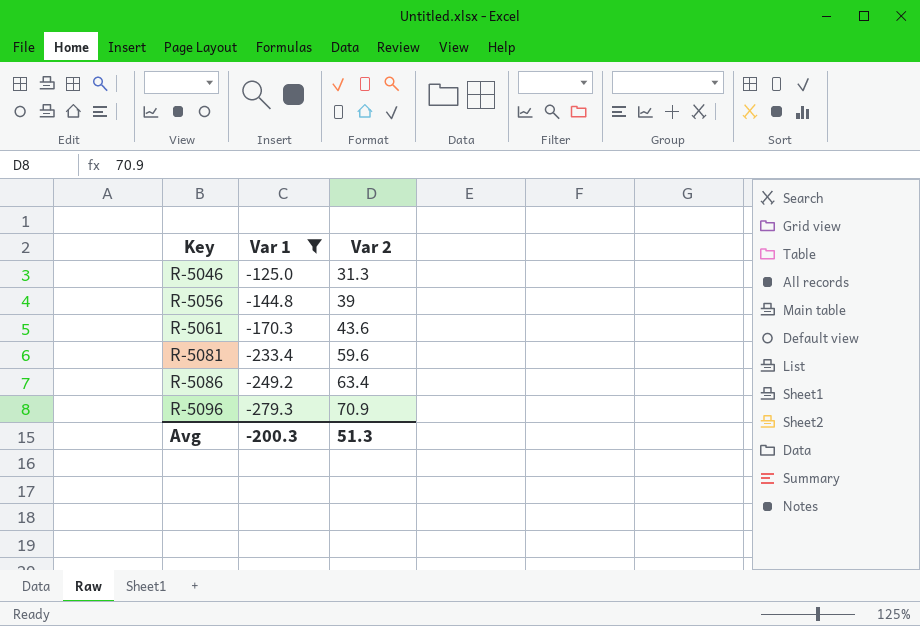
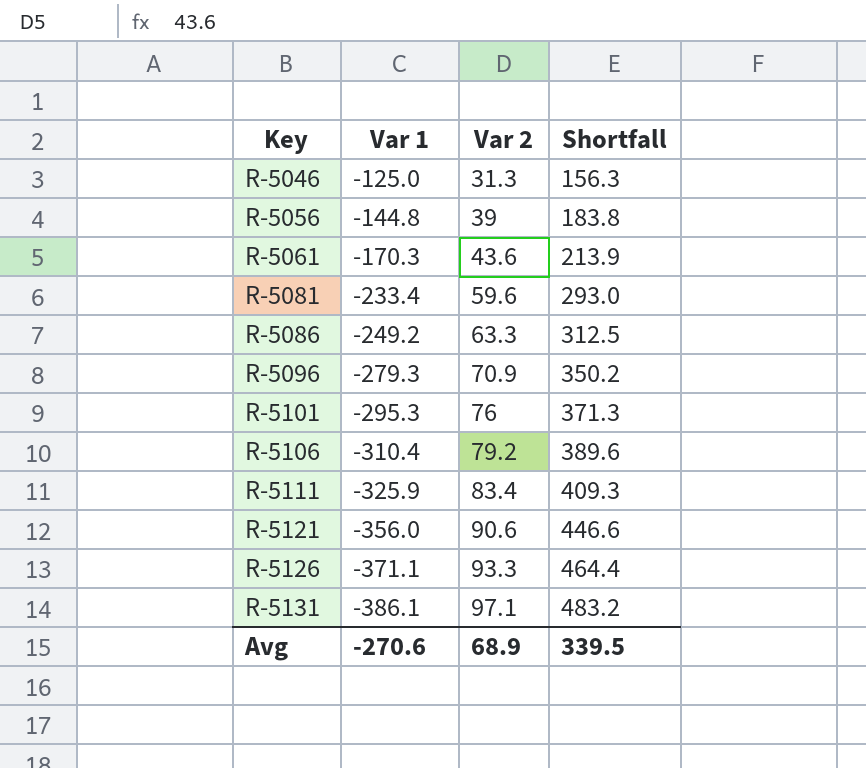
filter: Var 1 >= -279.3 -> none
column Shortfall | formula: none -> [Var 2] - [Var 1]
R-5086 | Var 2: 63.4 -> 63.3
Avg | Var 1: -200.3 -> -270.6
Avg | Var 2: 51.3 -> 68.9

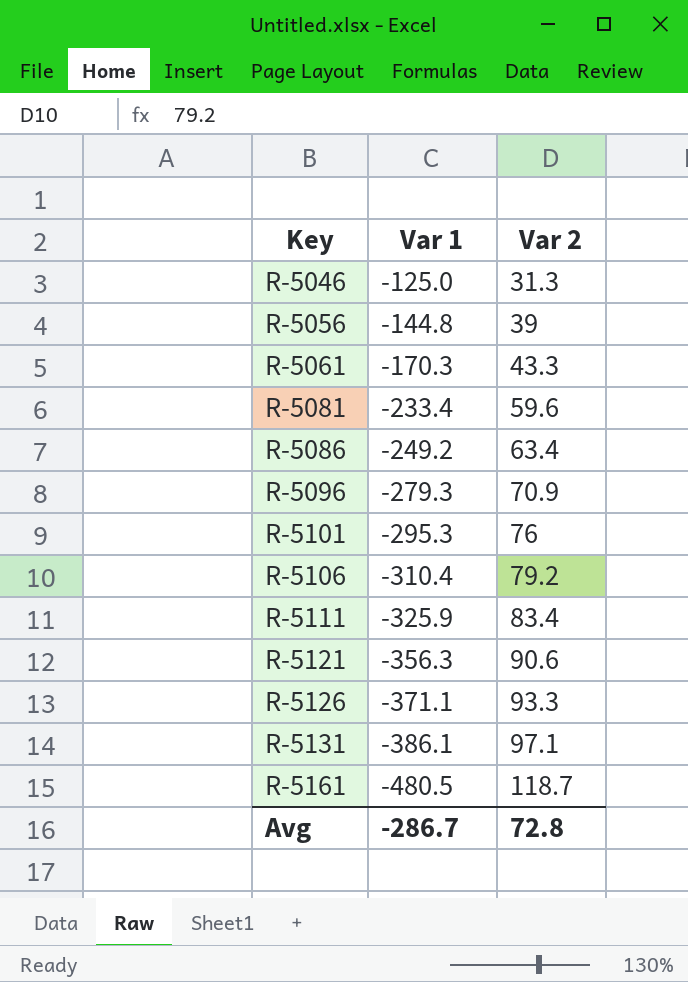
column Shortfall | formula: [Var 2] - [Var 1] -> none
R-5061 | Var 2: 43.6 -> 43.3
R-5086 | Var 2: 63.3 -> 63.4
R-5121 | Var 1: -356.0 -> -356.3
row R-5161: none -> -480.5 | 118.7
Avg | Var 1: -270.6 -> -286.7
Avg | Var 2: 68.9 -> 72.8

